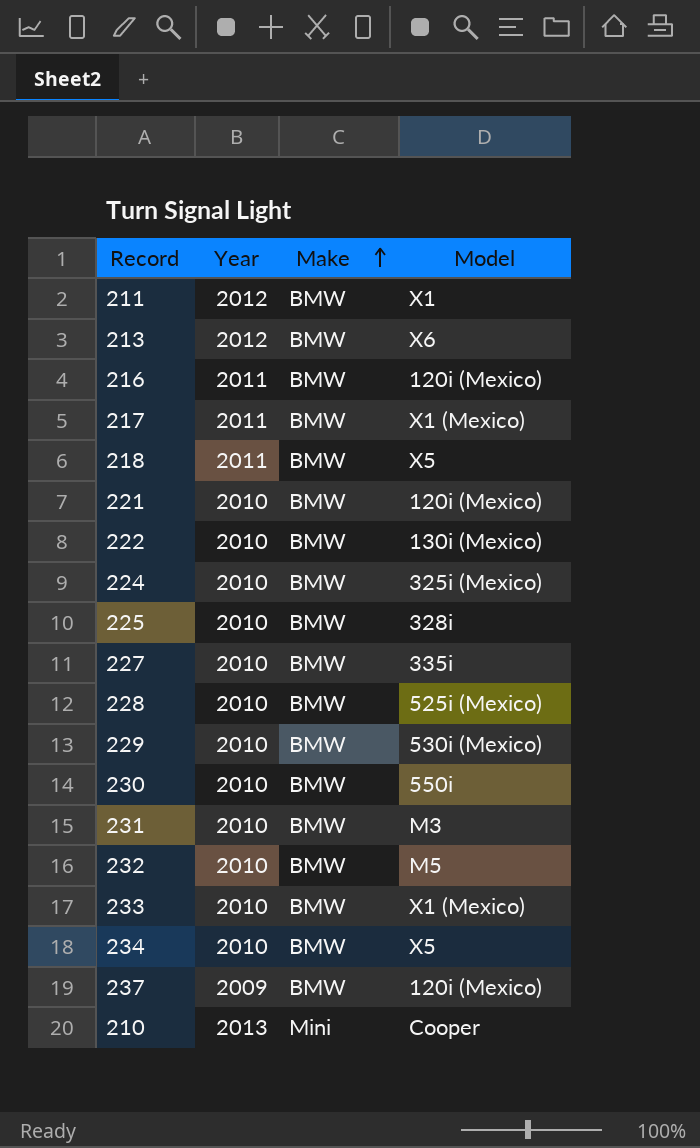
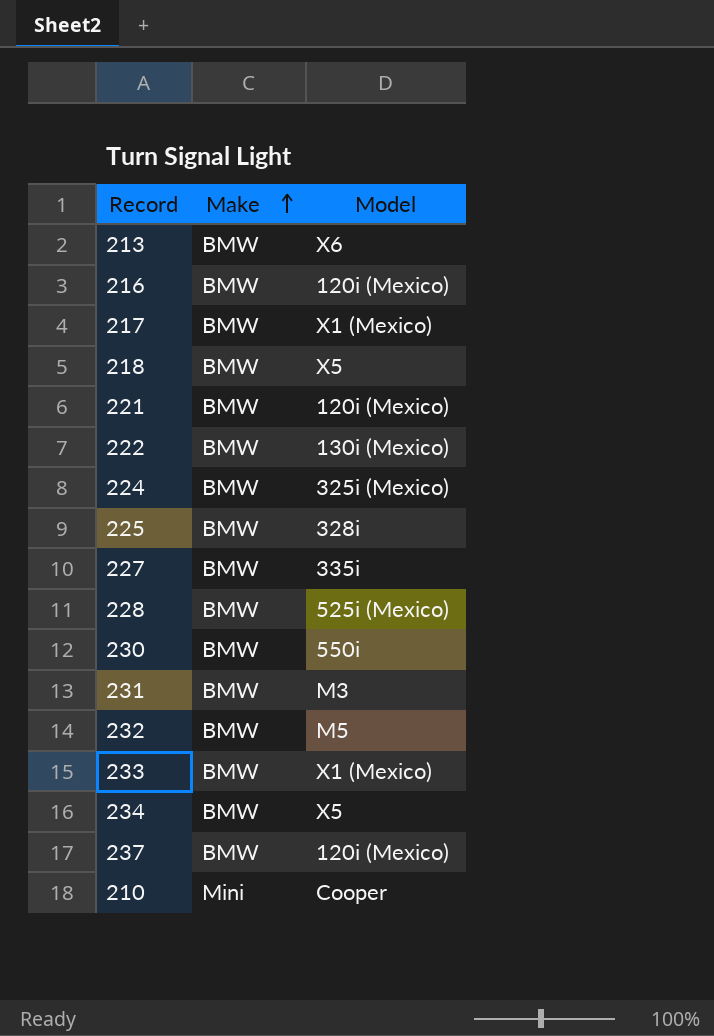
column Year | position: 2 -> none
row 211: 2012 | BMW | X1 -> none
row 229: 2010 | BMW | 530i (Mexico) -> none

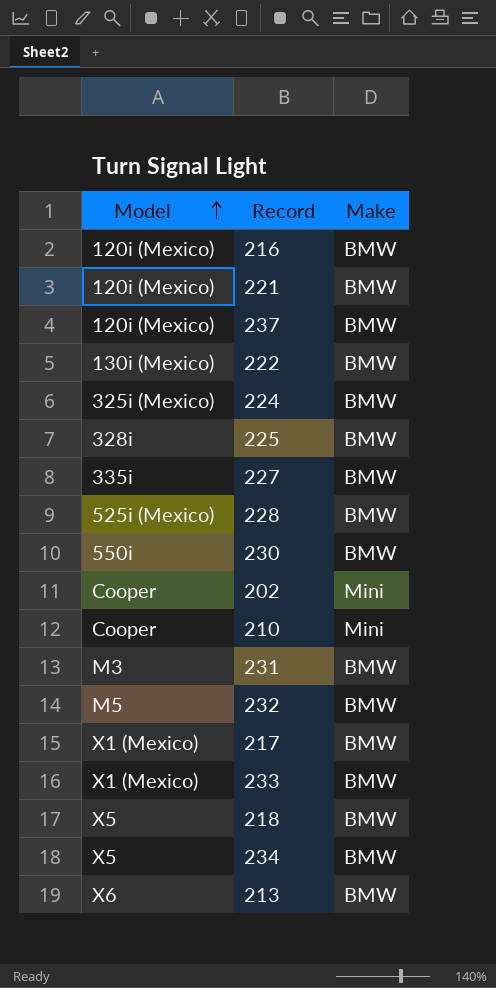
row order: Make ascending -> Model ascending
column Model | position: 3 -> 1
row 202: none -> Cooper | Mini

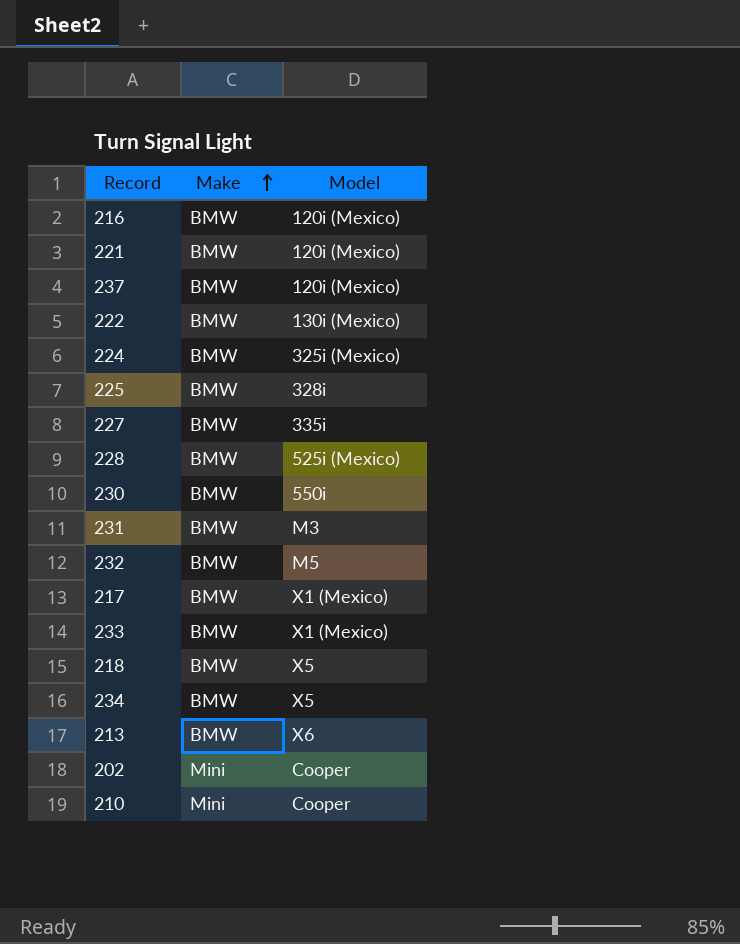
row order: Model ascending -> Make ascending
column Model | position: 1 -> 3

